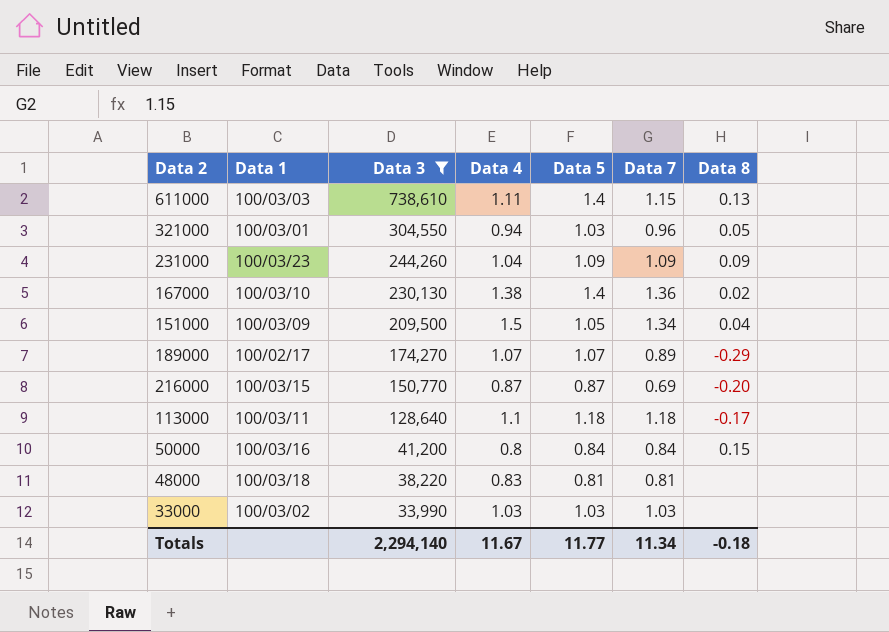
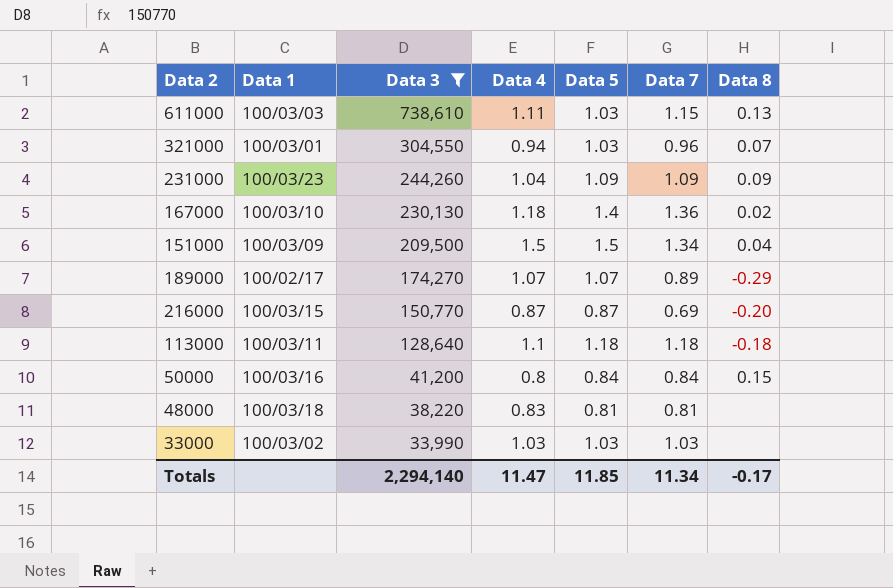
611000 | Data 5: 1.4 -> 1.03
321000 | Data 8: 0.05 -> 0.07
167000 | Data 4: 1.38 -> 1.18
151000 | Data 5: 1.05 -> 1.5
113000 | Data 8: -0.17 -> -0.18
Totals | Data 4: 11.67 -> 11.47
Totals | Data 5: 11.77 -> 11.85
Totals | Data 8: -0.18 -> -0.17

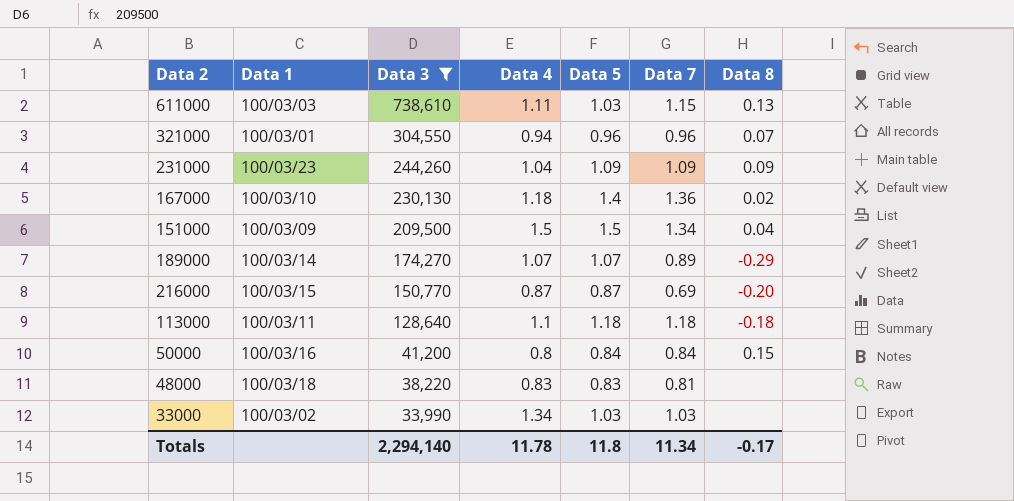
321000 | Data 5: 1.03 -> 0.96
189000 | Data 1: 100/02/17 -> 100/03/14
48000 | Data 5: 0.81 -> 0.83
33000 | Data 4: 1.03 -> 1.34
Totals | Data 4: 11.47 -> 11.78
Totals | Data 5: 11.85 -> 11.8

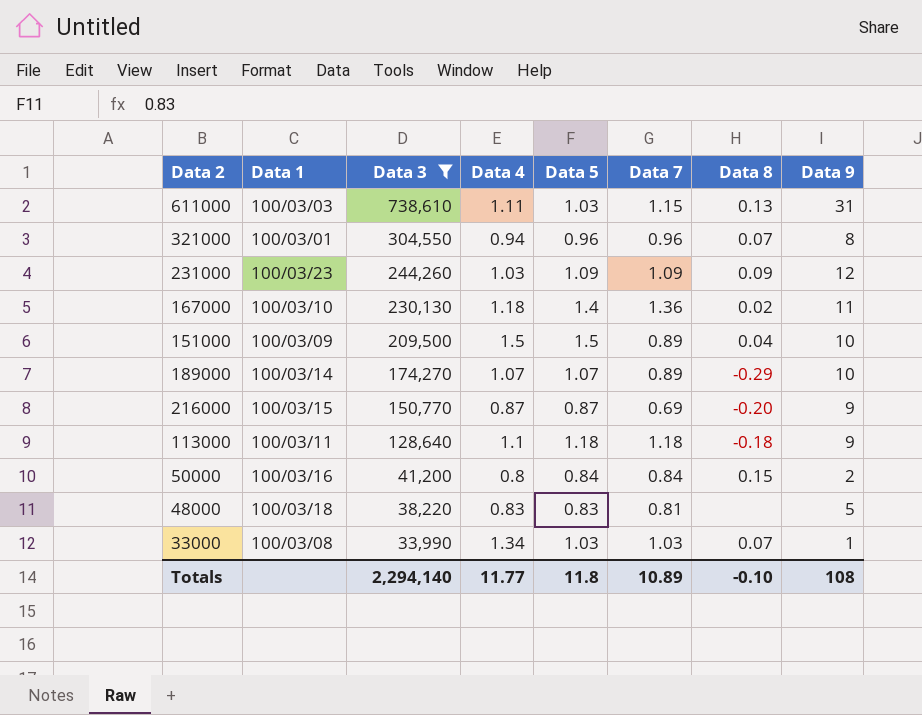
column Data 9 | position: none -> 8
231000 | Data 4: 1.04 -> 1.03
151000 | Data 7: 1.34 -> 0.89
33000 | Data 1: 100/03/02 -> 100/03/08
33000 | Data 8: none -> 0.07
Totals | Data 4: 11.78 -> 11.77
Totals | Data 7: 11.34 -> 10.89
Totals | Data 8: -0.17 -> -0.10

